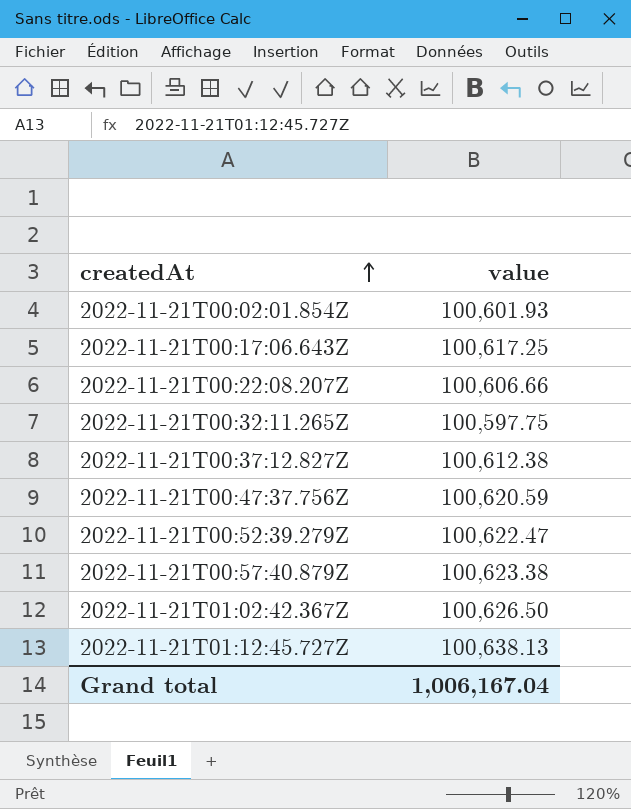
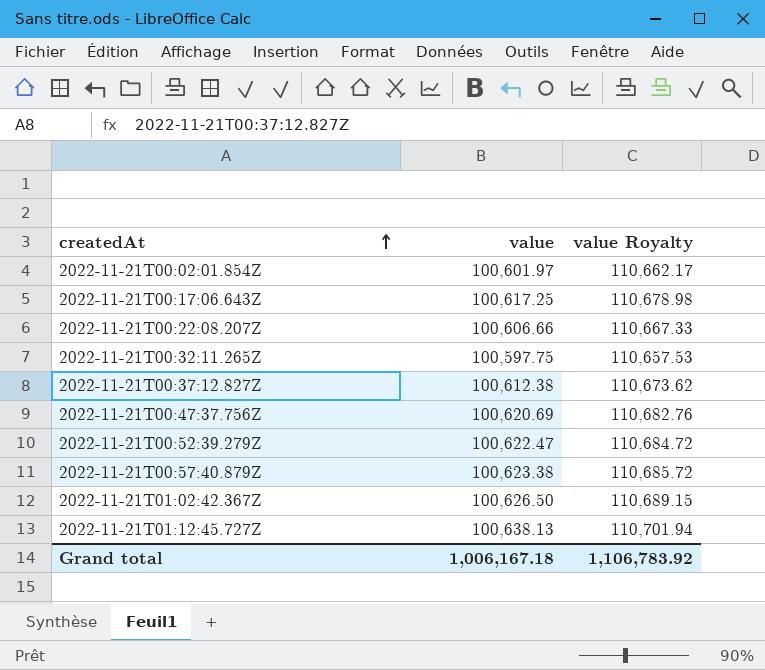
column value Royalty | formula: none -> [value] * 1.1
2022-11-21T00:02:01.854Z | value: 100,601.93 -> 100,601.97
2022-11-21T00:47:37.756Z | value: 100,620.59 -> 100,620.69
Grand total | value: 1,006,167.04 -> 1,006,167.18

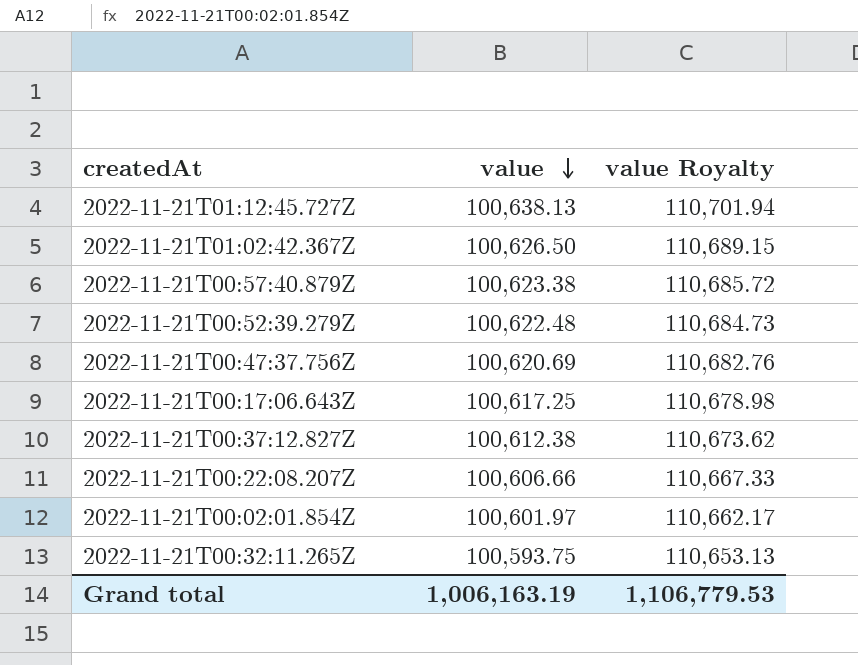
row order: createdAt ascending -> value descending
2022-11-21T00:52:39.279Z | value: 100,622.47 -> 100,622.48
2022-11-21T00:52:39.279Z | value Royalty: 110,684.72 -> 110,684.73
2022-11-21T00:32:11.265Z | value: 100,597.75 -> 100,593.75
2022-11-21T00:32:11.265Z | value Royalty: 110,657.53 -> 110,653.13
Grand total | value: 1,006,167.18 -> 1,006,163.19
Grand total | value Royalty: 1,106,783.92 -> 1,106,779.53

